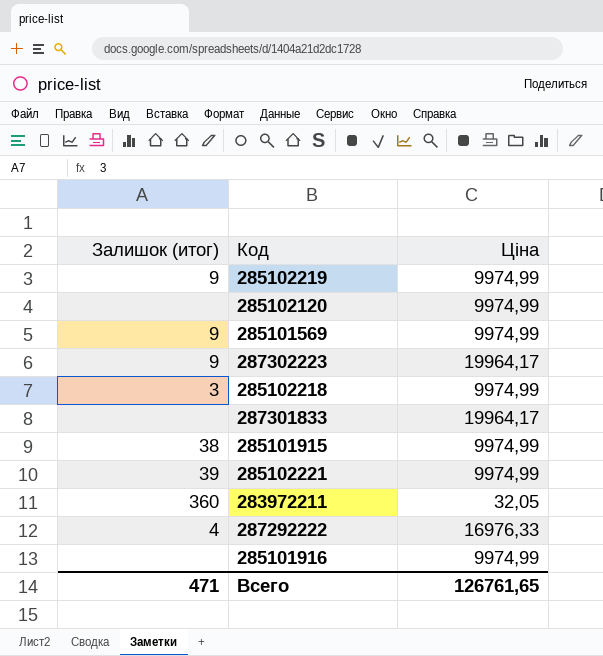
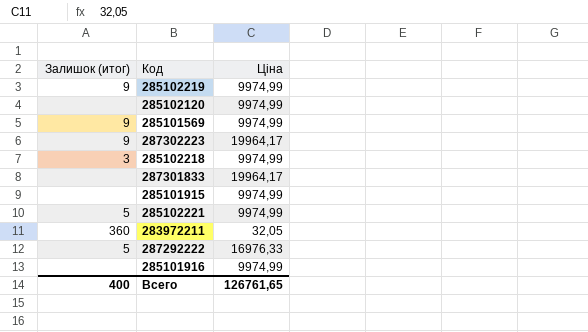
285101915 | Залишок (итог): 38 -> none
285102221 | Залишок (итог): 39 -> 5
287292222 | Залишок (итог): 4 -> 5
Всего | Залишок (итог): 471 -> 400

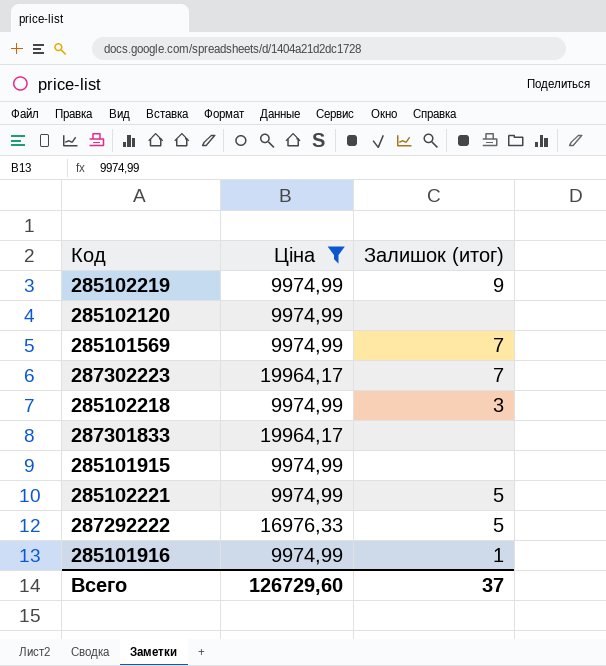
filter: none -> Ціна != 32,05
column Залишок (итог) | position: 1 -> 3
285101569 | Залишок (итог): 9 -> 7
287302223 | Залишок (итог): 9 -> 7
285101916 | Залишок (итог): none -> 1
Всего | Ціна: 126761,65 -> 126729,60
Всего | Залишок (итог): 400 -> 37

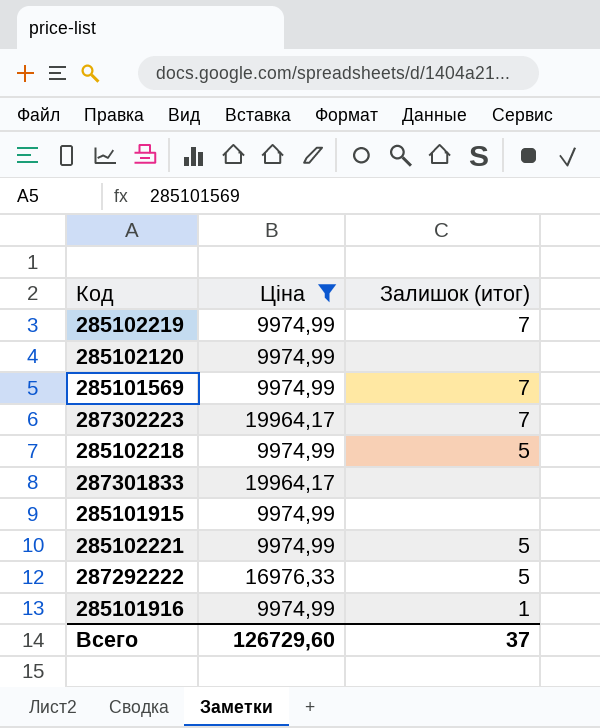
285102219 | Залишок (итог): 9 -> 7
285102218 | Залишок (итог): 3 -> 5

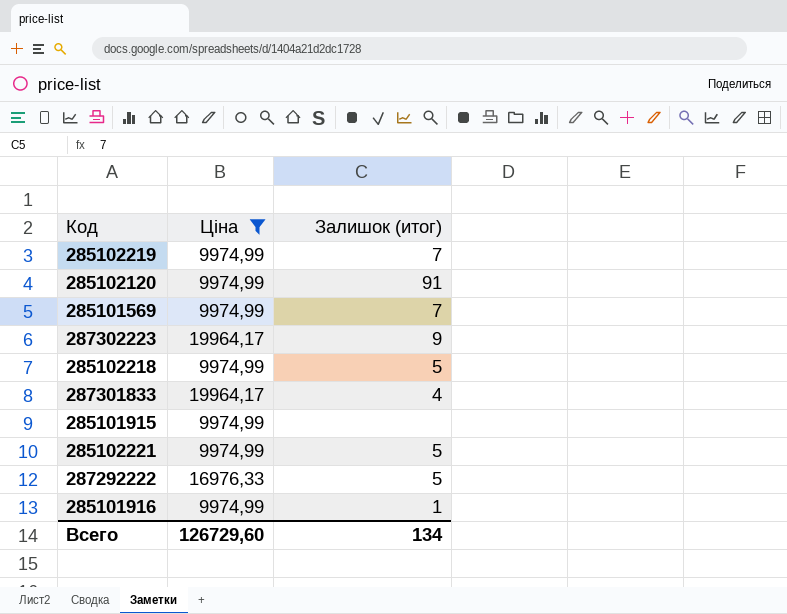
285102120 | Залишок (итог): none -> 91
287302223 | Залишок (итог): 7 -> 9
287301833 | Залишок (итог): none -> 4
Всего | Залишок (итог): 37 -> 134

